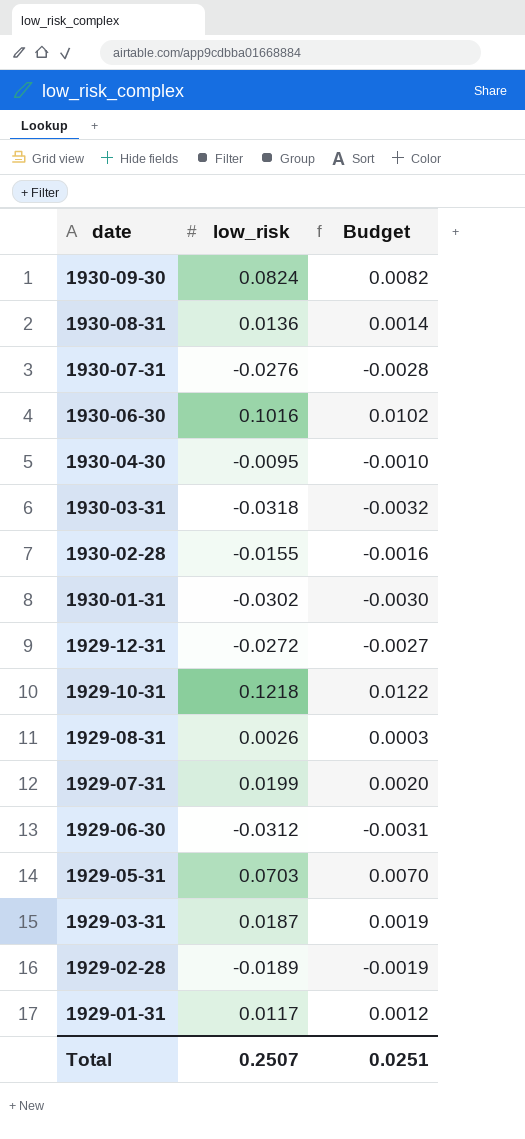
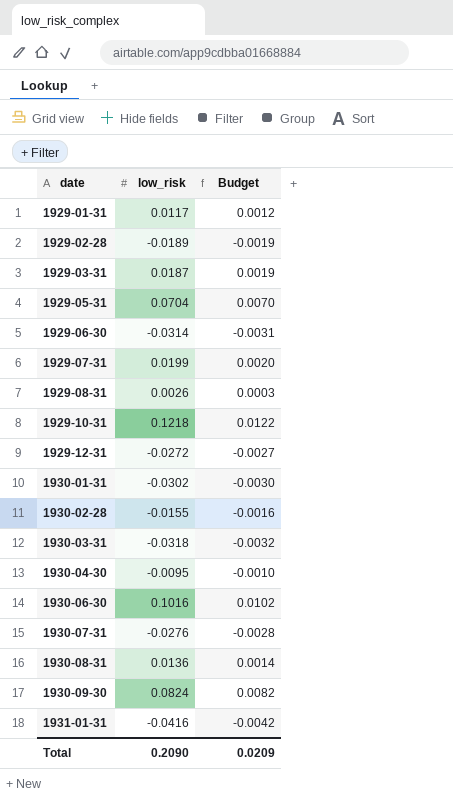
row order: date descending -> date ascending
1929-05-31 | low_risk: 0.0703 -> 0.0704
1929-06-30 | low_risk: -0.0312 -> -0.0314
row 1931-01-31: none -> -0.0416 | -0.0042
Total | low_risk: 0.2507 -> 0.2090
Total | Budget: 0.0251 -> 0.0209

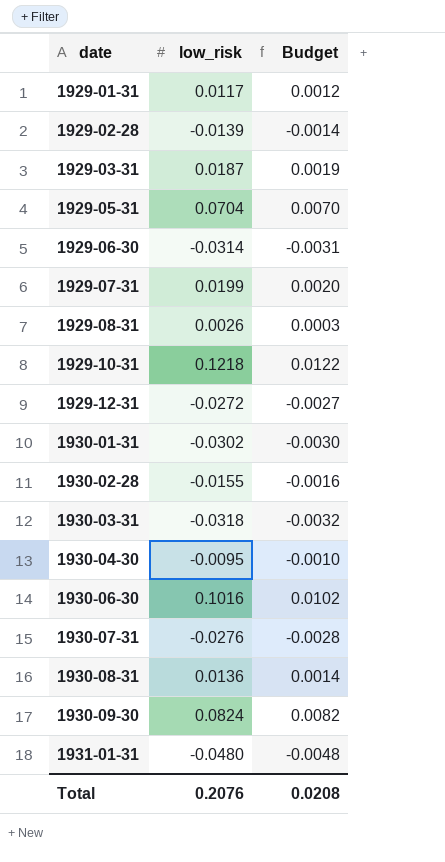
1929-02-28 | low_risk: -0.0189 -> -0.0139
1929-02-28 | Budget: -0.0019 -> -0.0014
1931-01-31 | low_risk: -0.0416 -> -0.0480
1931-01-31 | Budget: -0.0042 -> -0.0048
Total | low_risk: 0.2090 -> 0.2076
Total | Budget: 0.0209 -> 0.0208

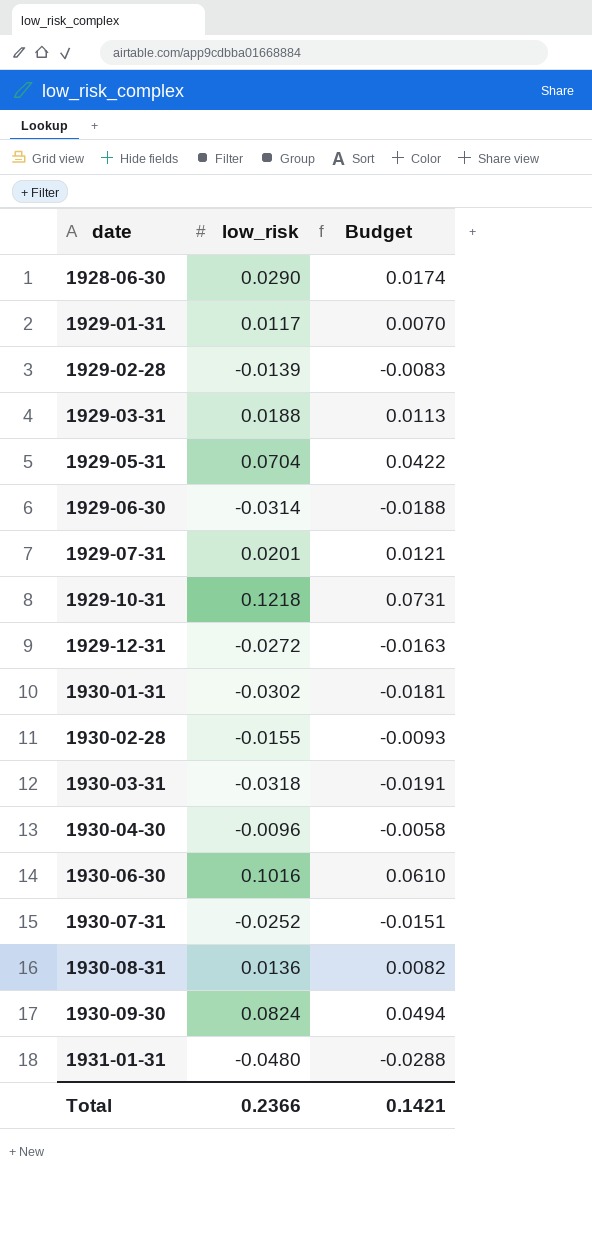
column Budget | formula: [low_risk] * 0.1 -> [low_risk] * 0.6
row 1929-08-31: 0.0026 | 0.0003 -> none
row 1928-06-30: none -> 0.0290 | 0.0174
1929-03-31 | low_risk: 0.0187 -> 0.0188
1929-07-31 | low_risk: 0.0199 -> 0.0201
1930-04-30 | low_risk: -0.0095 -> -0.0096
1930-07-31 | low_risk: -0.0276 -> -0.0252
Total | low_risk: 0.2076 -> 0.2366
Total | Budget: 0.0208 -> 0.1421

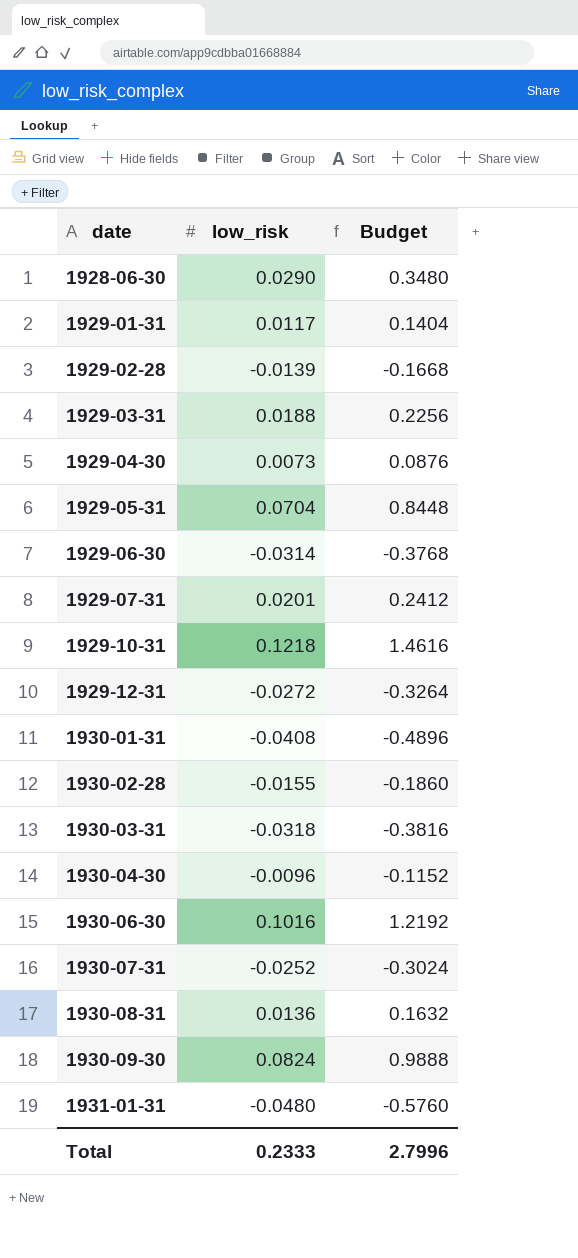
column Budget | formula: [low_risk] * 0.6 -> [low_risk] * 12
row 1929-04-30: none -> 0.0073 | 0.0876
1930-01-31 | low_risk: -0.0302 -> -0.0408
Total | low_risk: 0.2366 -> 0.2333
Total | Budget: 0.1421 -> 2.7996

